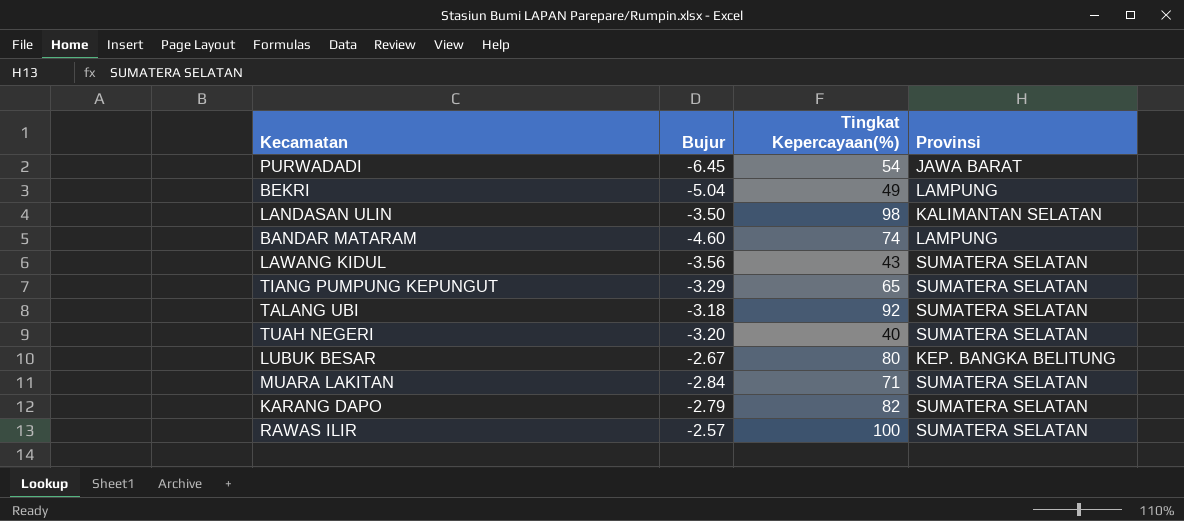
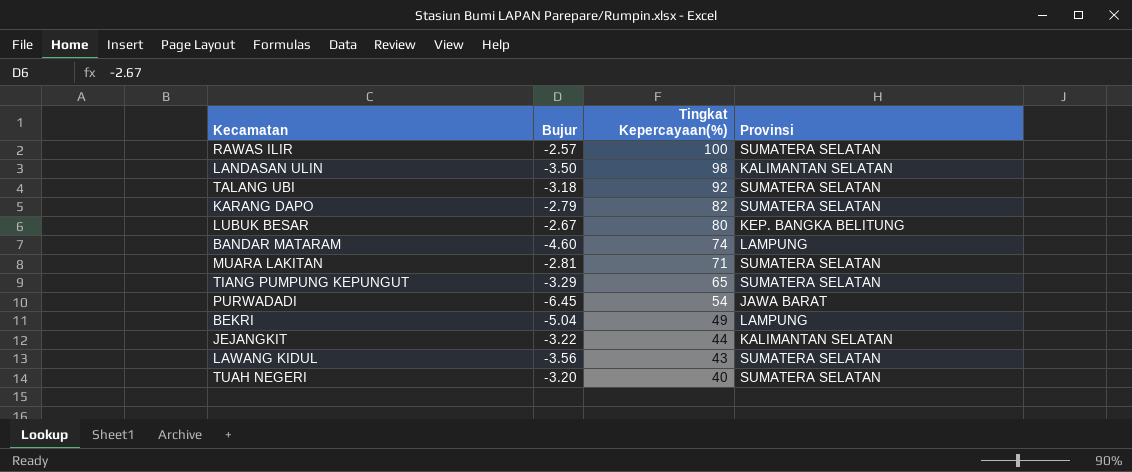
row order: none -> Tingkat Kepercayaan(%) descending
MUARA LAKITAN | Bujur: -2.84 -> -2.81
row JEJANGKIT: none -> -3.22 | 44 | KALIMANTAN SELATAN

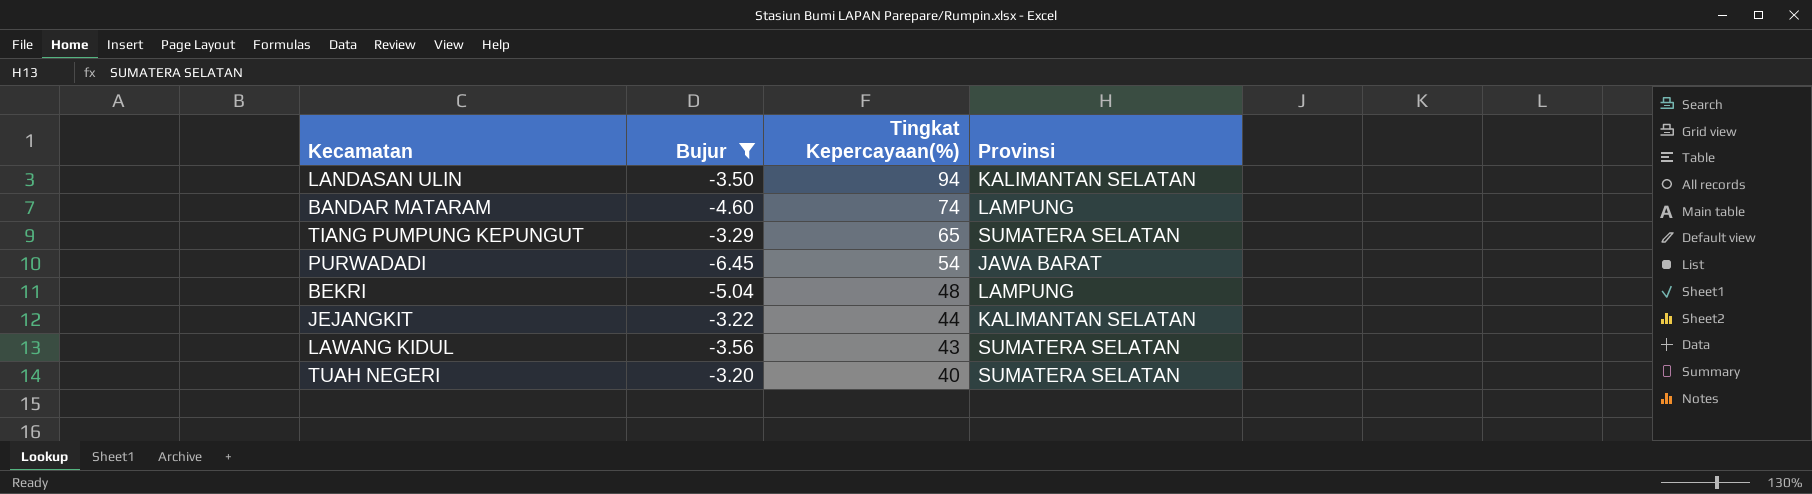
filter: none -> Bujur <= -3.20
LANDASAN ULIN | Tingkat Kepercayaan(%): 98 -> 94
BEKRI | Tingkat Kepercayaan(%): 49 -> 48

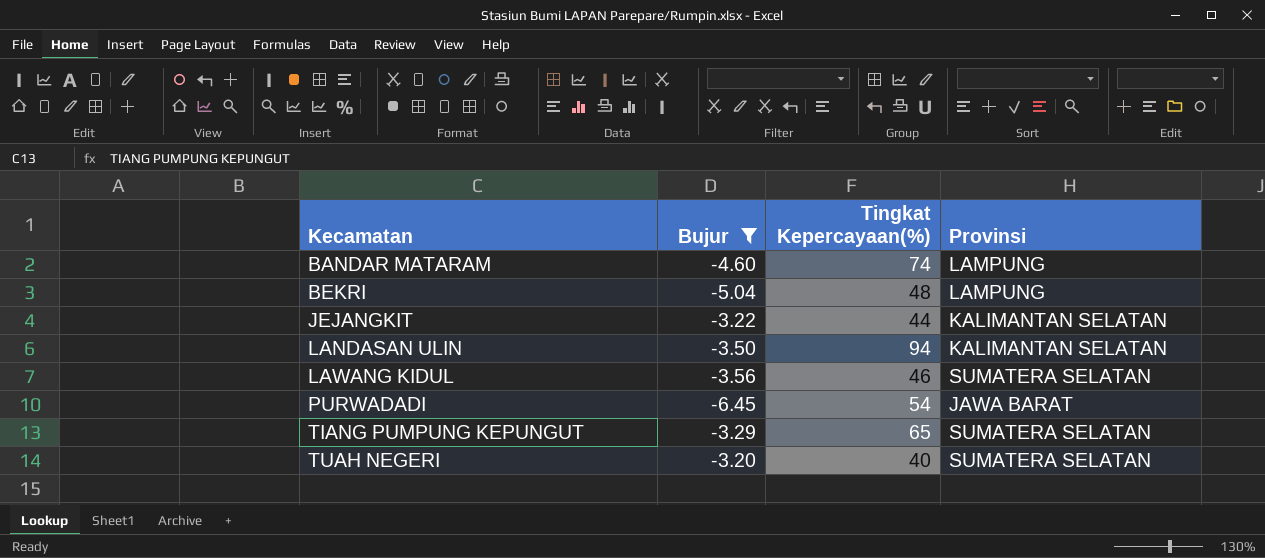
row order: Tingkat Kepercayaan(%) descending -> Kecamatan ascending
LAWANG KIDUL | Tingkat Kepercayaan(%): 43 -> 46

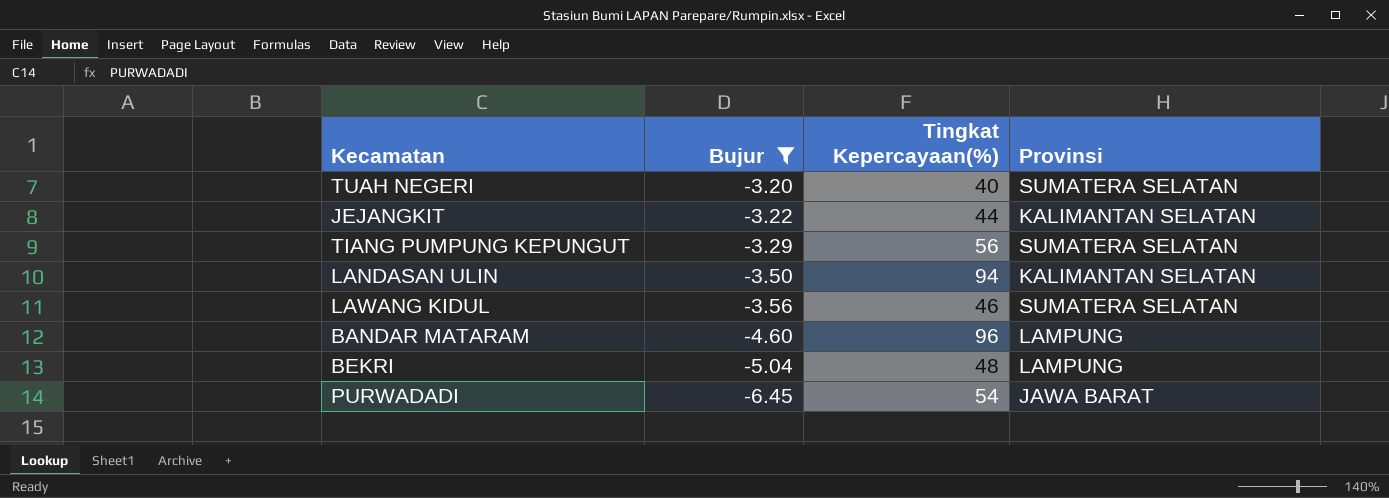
row order: Kecamatan ascending -> Bujur descending
TIANG PUMPUNG KEPUNGUT | Tingkat Kepercayaan(%): 65 -> 56
BANDAR MATARAM | Tingkat Kepercayaan(%): 74 -> 96

